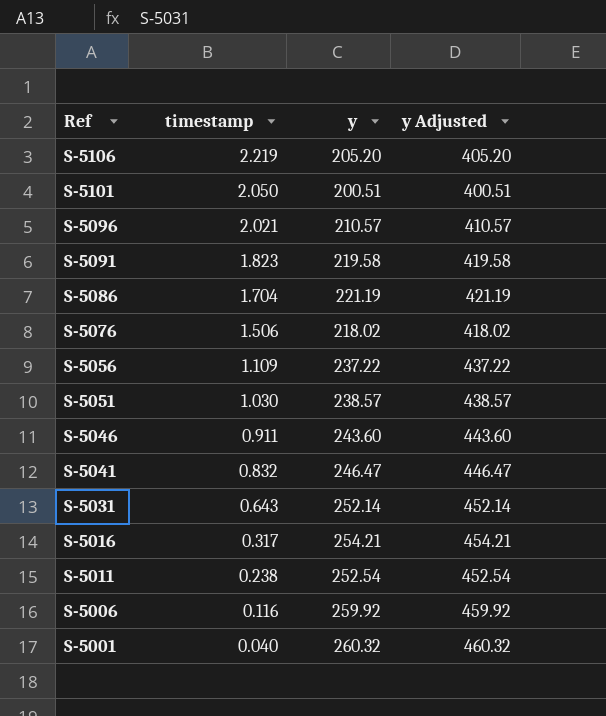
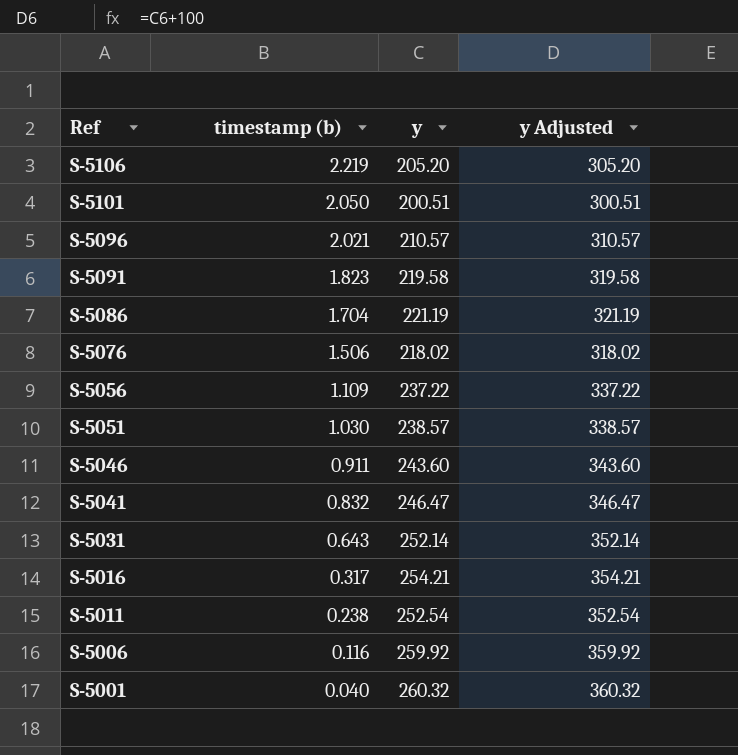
column name: timestamp -> timestamp (b)
column y Adjusted | formula: [y] + 200 -> [y] + 100

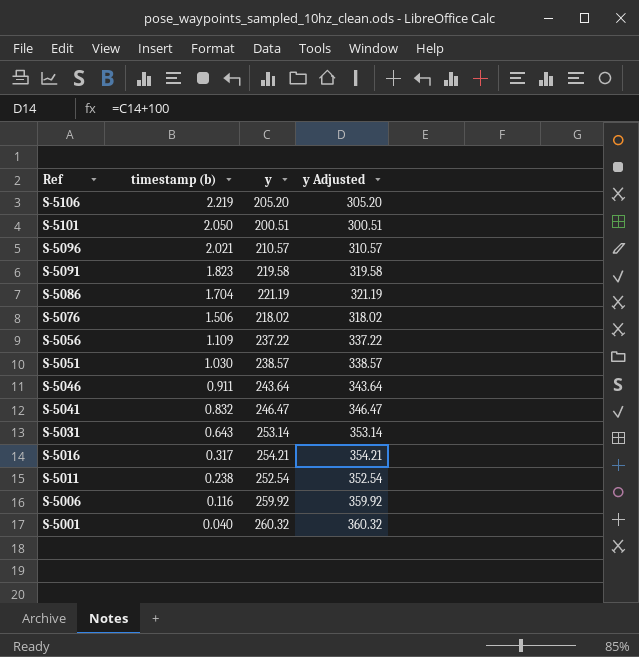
S-5046 | y: 243.60 -> 243.64
S-5046 | y Adjusted: 343.60 -> 343.64
S-5031 | y: 252.14 -> 253.14
S-5031 | y Adjusted: 352.14 -> 353.14

